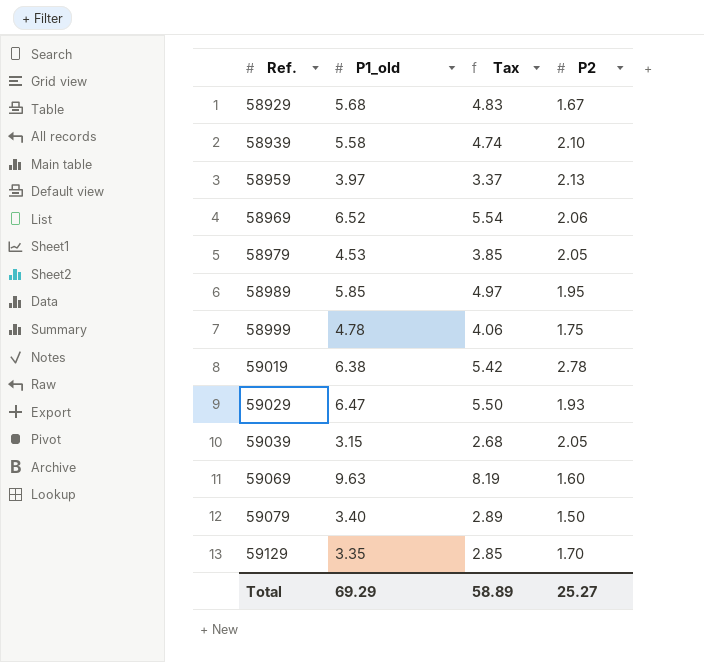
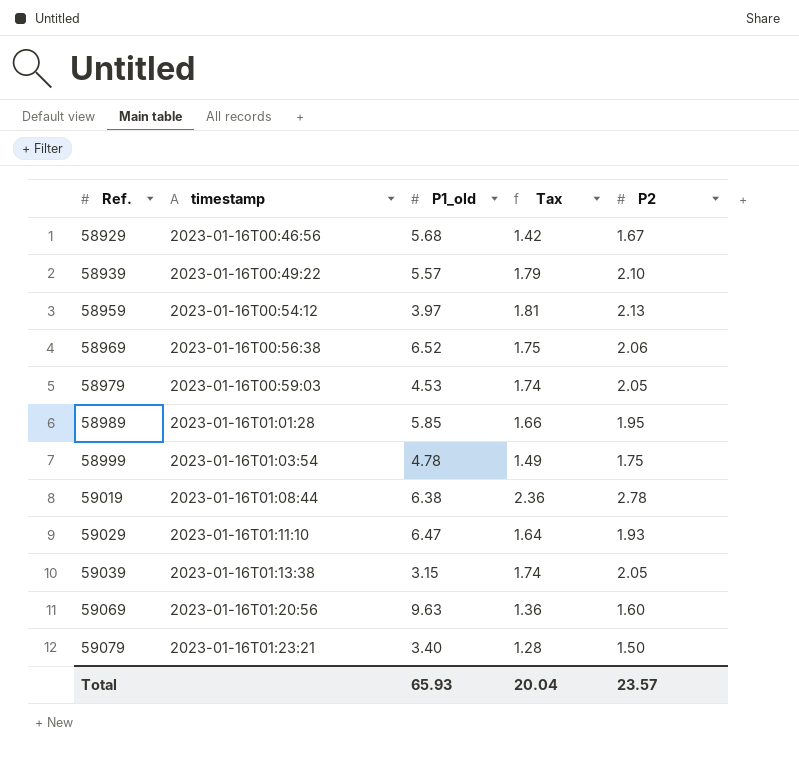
column timestamp | position: none -> 2
column Tax | formula: [P1_old] * 0.85 -> [P2] * 0.85
row 59129: 3.35 | 2.85 | 1.70 -> none
58939 | P1_old: 5.58 -> 5.57
Total | P1_old: 69.29 -> 65.93
Total | Tax: 58.89 -> 20.04
Total | P2: 25.27 -> 23.57

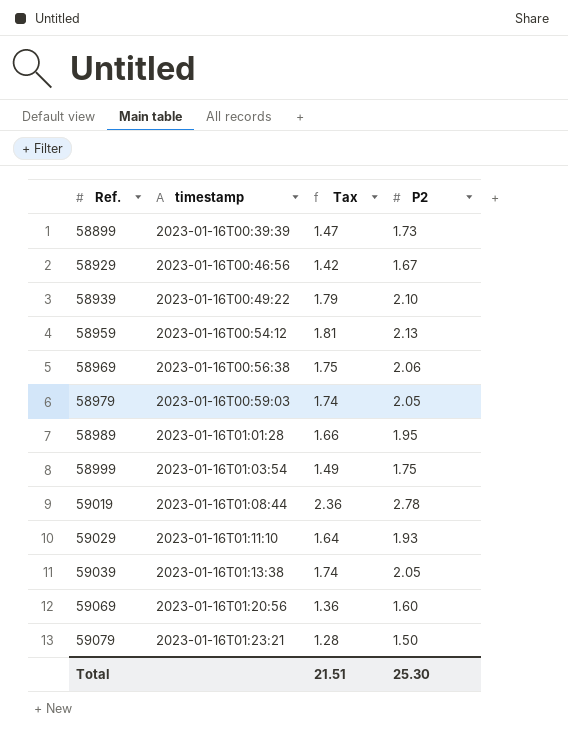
column P1_old | position: 3 -> none
row 58899: none -> 2023-01-16T00:39:39 | 1.47 | 1.73
Total | Tax: 20.04 -> 21.51
Total | P2: 23.57 -> 25.30

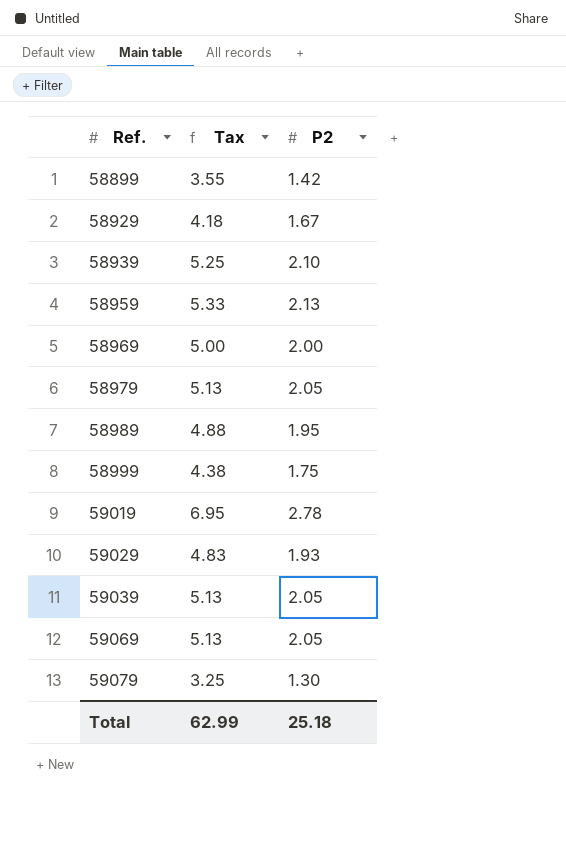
column timestamp | position: 2 -> none
column Tax | formula: [P2] * 0.85 -> [P2] * 2.5
58899 | P2: 1.73 -> 1.42
58969 | P2: 2.06 -> 2.00
59069 | P2: 1.60 -> 2.05
59079 | P2: 1.50 -> 1.30
Total | Tax: 21.51 -> 62.99
Total | P2: 25.30 -> 25.18

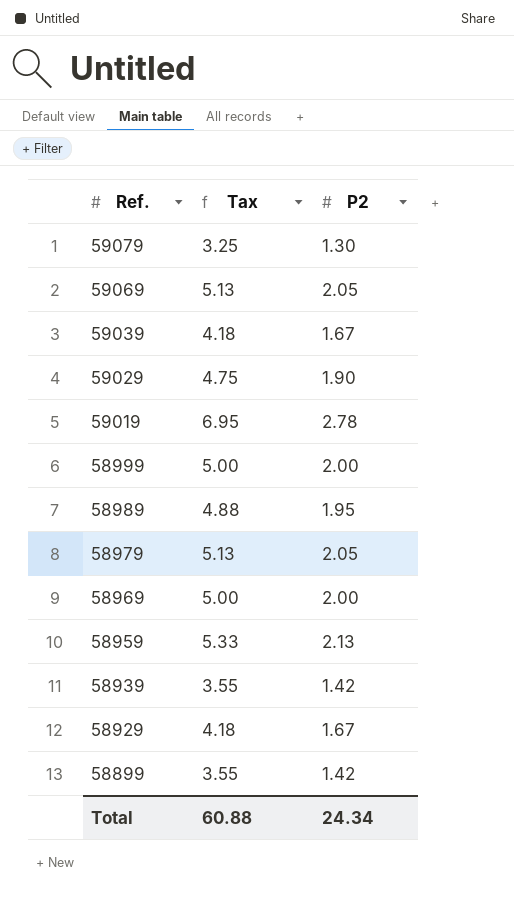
row order: Ref. ascending -> Ref. descending
59039 | Tax: 5.13 -> 4.18
59039 | P2: 2.05 -> 1.67
59029 | Tax: 4.83 -> 4.75
59029 | P2: 1.93 -> 1.90
58999 | Tax: 4.38 -> 5.00
58999 | P2: 1.75 -> 2.00
58939 | Tax: 5.25 -> 3.55
58939 | P2: 2.10 -> 1.42
Total | Tax: 62.99 -> 60.88
Total | P2: 25.18 -> 24.34

